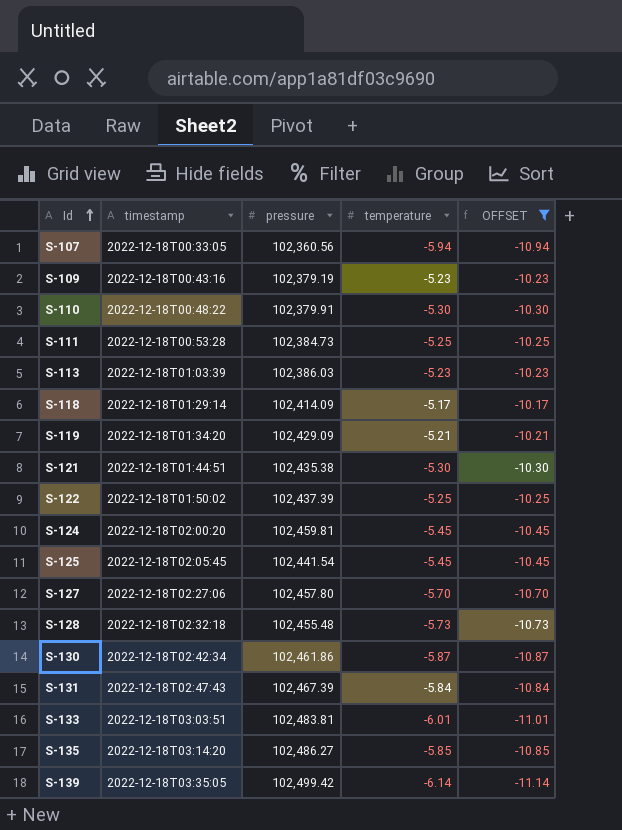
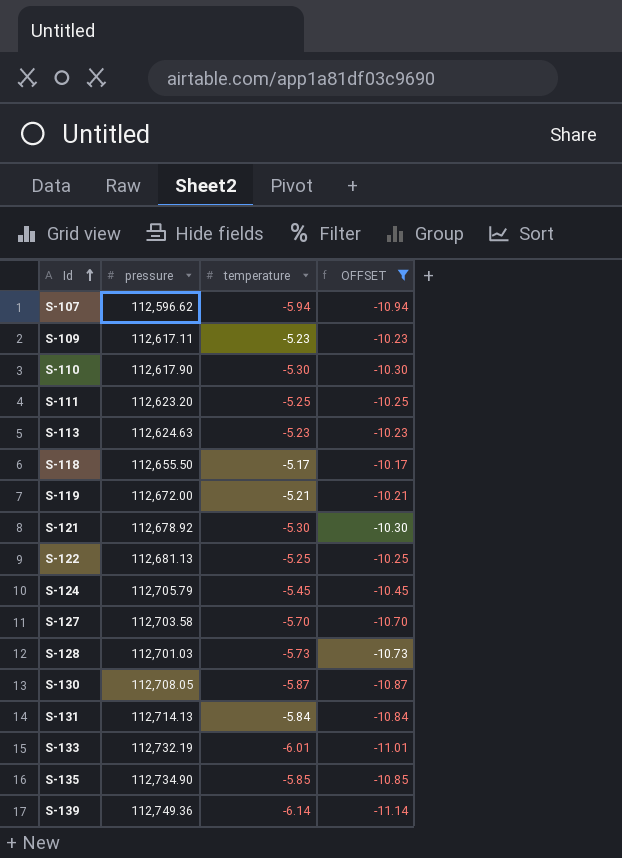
column timestamp | position: 2 -> none
row S-125: 2022-12-18T02:05:45 | 102,441.54 | -5.45 | -10.45 -> none
S-107 | pressure: 102,360.56 -> 112,596.62
S-109 | pressure: 102,379.19 -> 112,617.11
S-110 | pressure: 102,379.91 -> 112,617.90
S-111 | pressure: 102,384.73 -> 112,623.20
S-113 | pressure: 102,386.03 -> 112,624.63
S-118 | pressure: 102,414.09 -> 112,655.50
S-119 | pressure: 102,429.09 -> 112,672.00
S-121 | pressure: 102,435.38 -> 112,678.92
S-122 | pressure: 102,437.39 -> 112,681.13
S-124 | pressure: 102,459.81 -> 112,705.79
S-127 | pressure: 102,457.80 -> 112,703.58
S-128 | pressure: 102,455.48 -> 112,701.03
S-130 | pressure: 102,461.86 -> 112,708.05
S-131 | pressure: 102,467.39 -> 112,714.13
S-133 | pressure: 102,483.81 -> 112,732.19
S-135 | pressure: 102,486.27 -> 112,734.90
S-139 | pressure: 102,499.42 -> 112,749.36

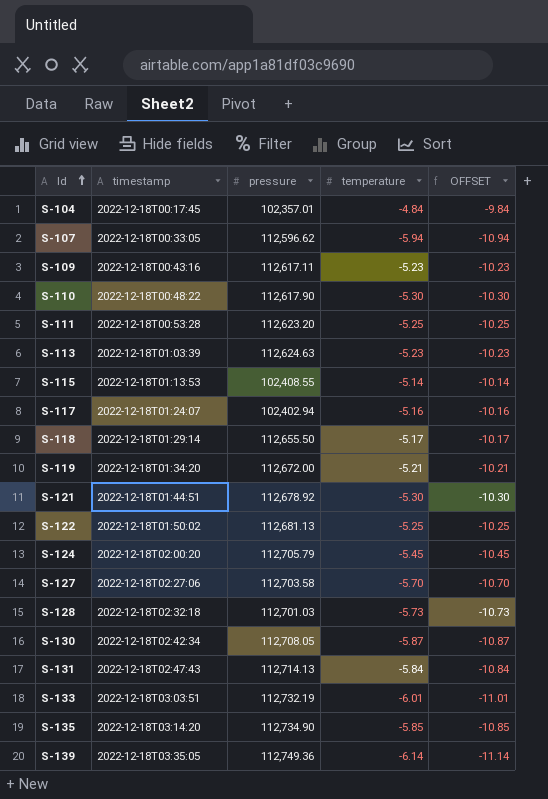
filter: OFFSET <= -10.17 -> none
column timestamp | position: none -> 2

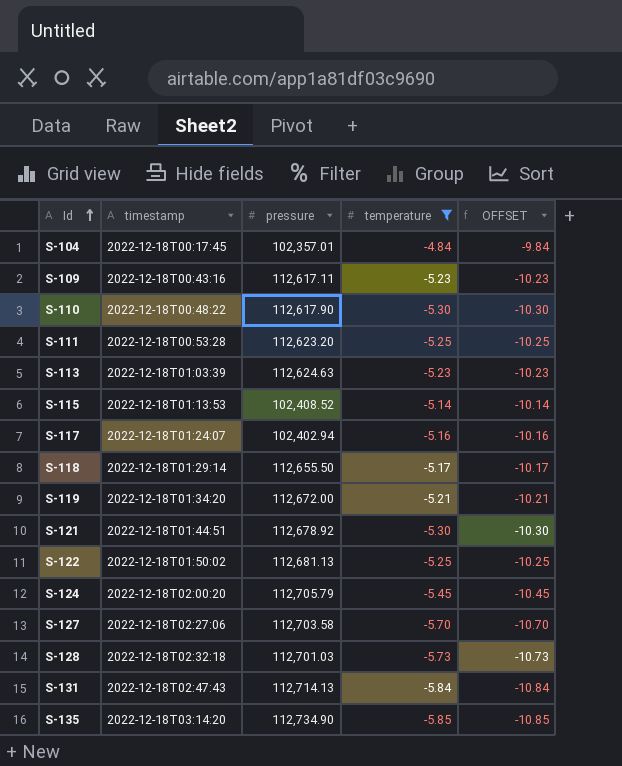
filter: none -> temperature >= -5.85
S-115 | pressure: 102,408.55 -> 102,408.52

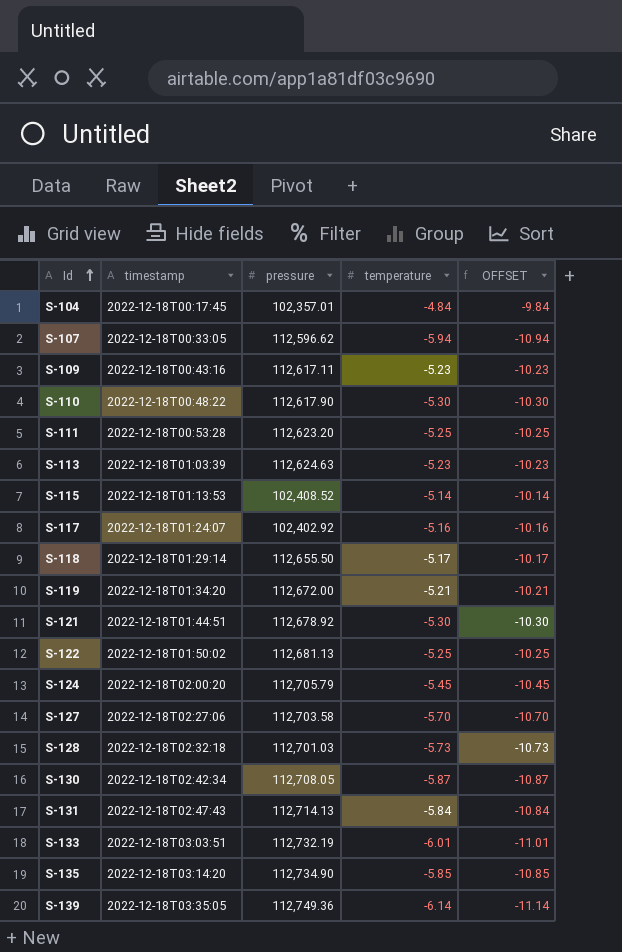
filter: temperature >= -5.85 -> none
S-117 | pressure: 102,402.94 -> 102,402.92

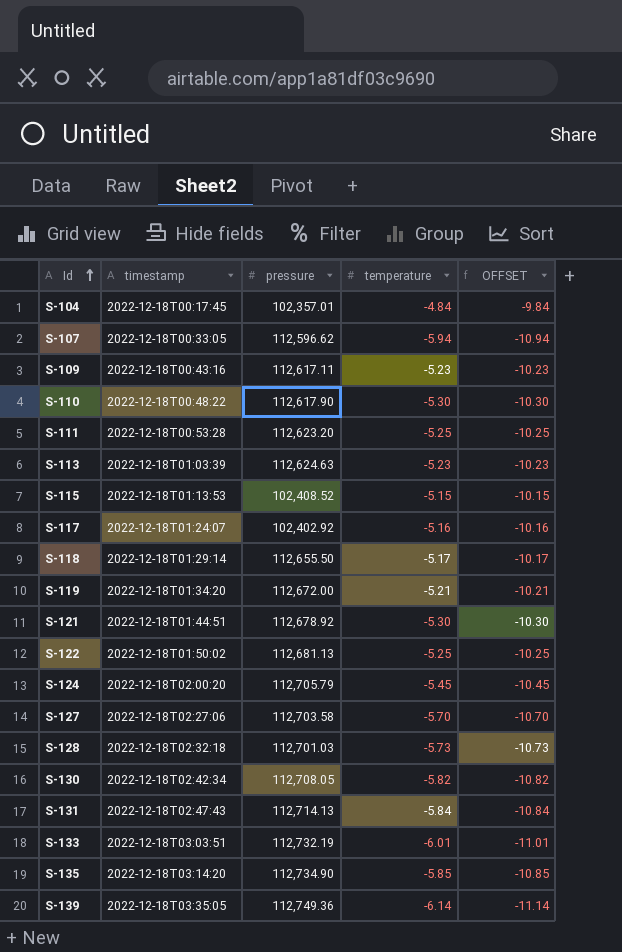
S-115 | temperature: -5.14 -> -5.15
S-115 | OFFSET: -10.14 -> -10.15
S-130 | temperature: -5.87 -> -5.82
S-130 | OFFSET: -10.87 -> -10.82

